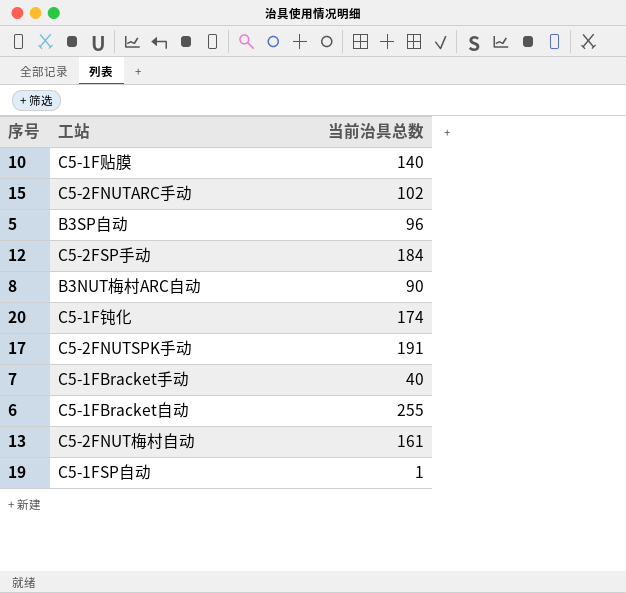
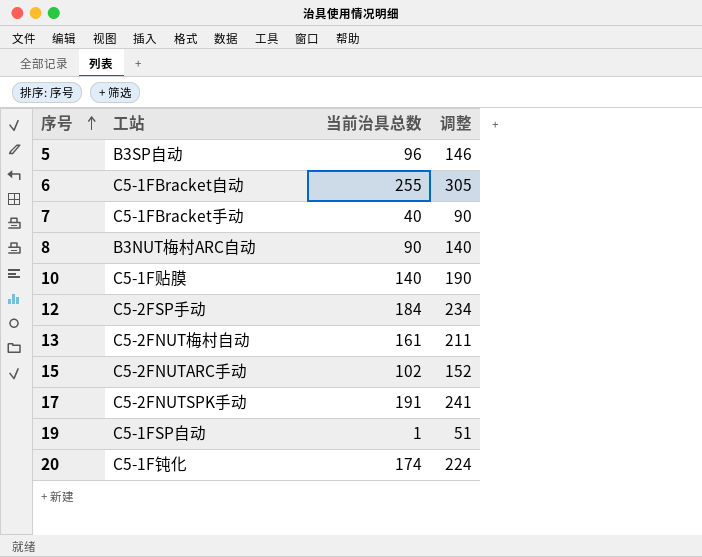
row order: none -> 序号 ascending
column 调整 | formula: none -> [当前治具总数] + 50

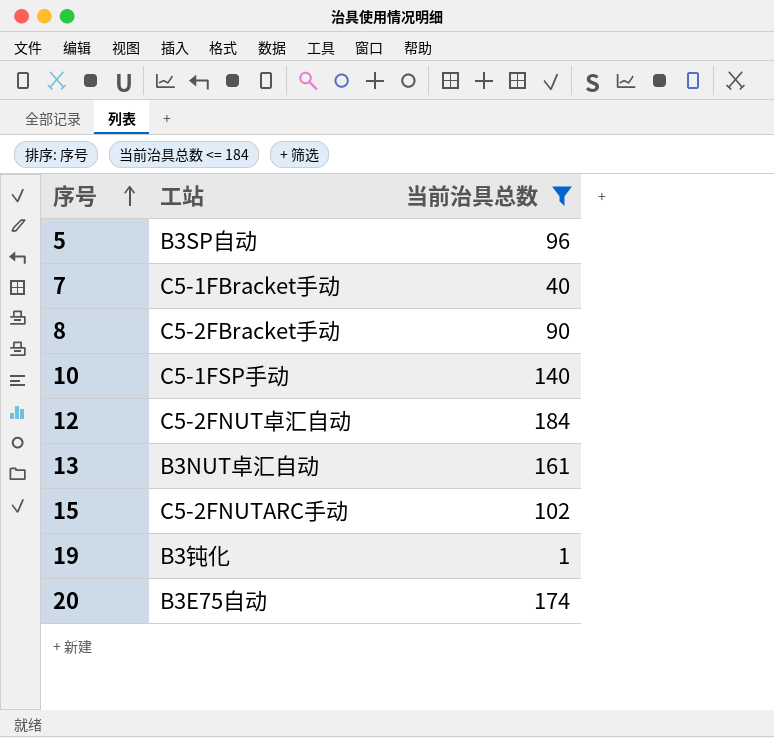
filter: none -> 当前治具总数 <= 184
column 调整 | formula: [当前治具总数] + 50 -> none
8 | 工站: B3NUT梅村ARC自动 -> C5-2FBracket手动
10 | 工站: C5-1F贴膜 -> C5-1FSP手动
12 | 工站: C5-2FSP手动 -> C5-2FNUT卓汇自动
13 | 工站: C5-2FNUT梅村自动 -> B3NUT卓汇自动
19 | 工站: C5-1FSP自动 -> B3钝化
20 | 工站: C5-1F钝化 -> B3E75自动

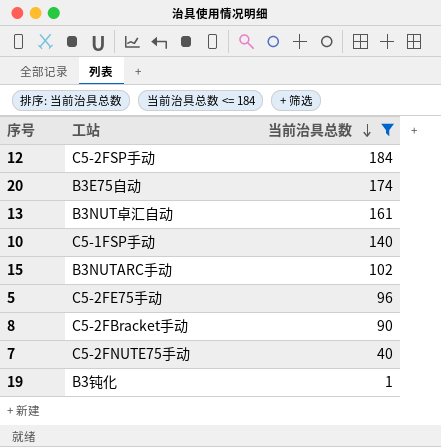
row order: 序号 ascending -> 当前治具总数 descending
12 | 工站: C5-2FNUT卓汇自动 -> C5-2FSP手动
15 | 工站: C5-2FNUTARC手动 -> B3NUTARC手动
5 | 工站: B3SP自动 -> C5-2FE75手动
7 | 工站: C5-1FBracket手动 -> C5-2FNUTE75手动

